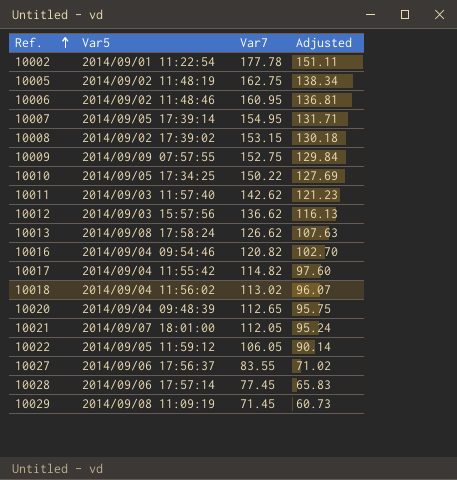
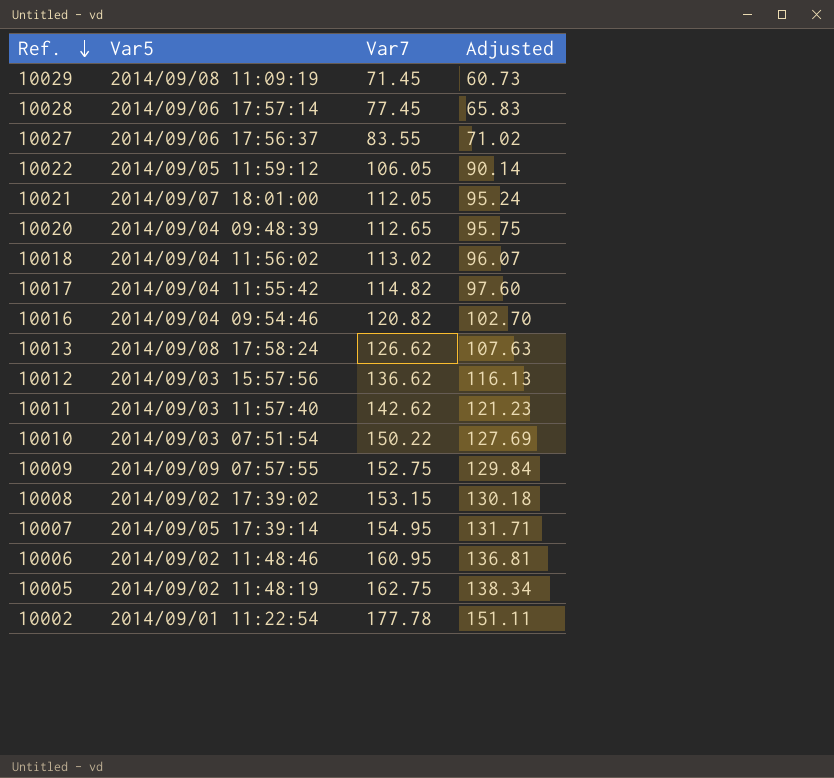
row order: Ref. ascending -> Ref. descending
10010 | Var5: 2014/09/05 17:34:25 -> 2014/09/03 07:51:54

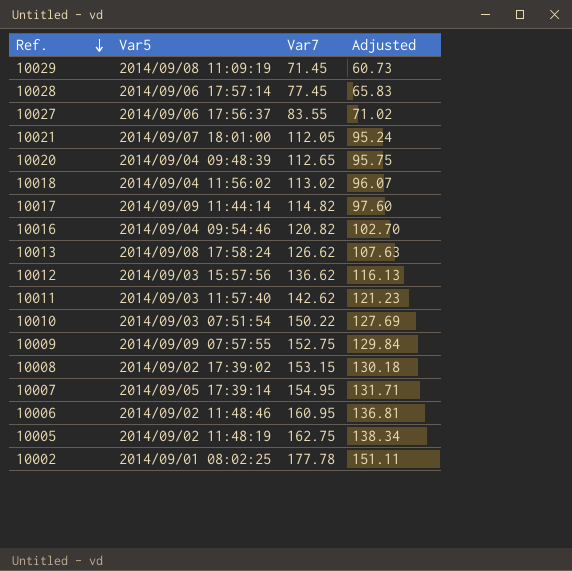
row 10022: 2014/09/05 11:59:12 | 106.05 | 90.14 -> none
10017 | Var5: 2014/09/04 11:55:42 -> 2014/09/09 11:44:14
10002 | Var5: 2014/09/01 11:22:54 -> 2014/09/01 08:02:25

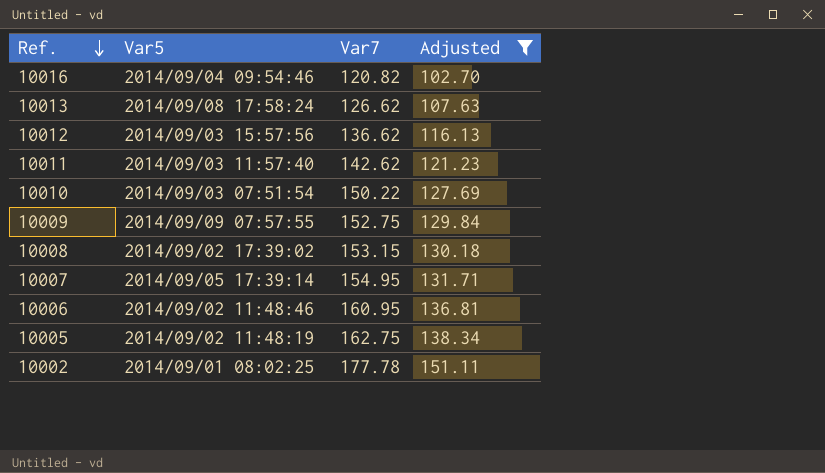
filter: none -> Adjusted >= 102.70

